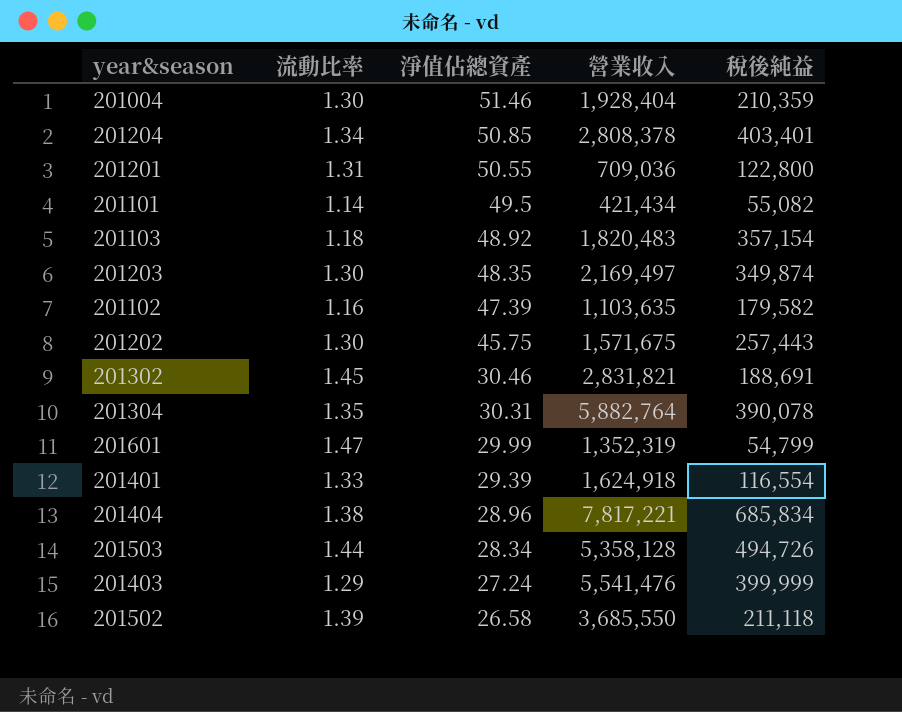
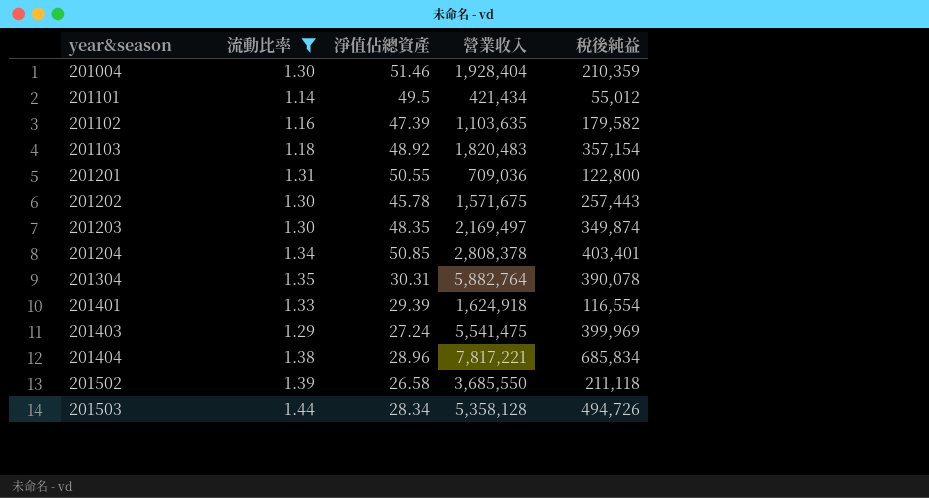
filter: none -> 流動比率 <= 1.44
row order: 淨值佔總資產 descending -> year&season ascending
201101 | 稅後純益: 55,082 -> 55,012
201202 | 淨值佔總資產: 45.75 -> 45.78
201403 | 營業收入: 5,541,476 -> 5,541,475
201403 | 稅後純益: 399,999 -> 399,969

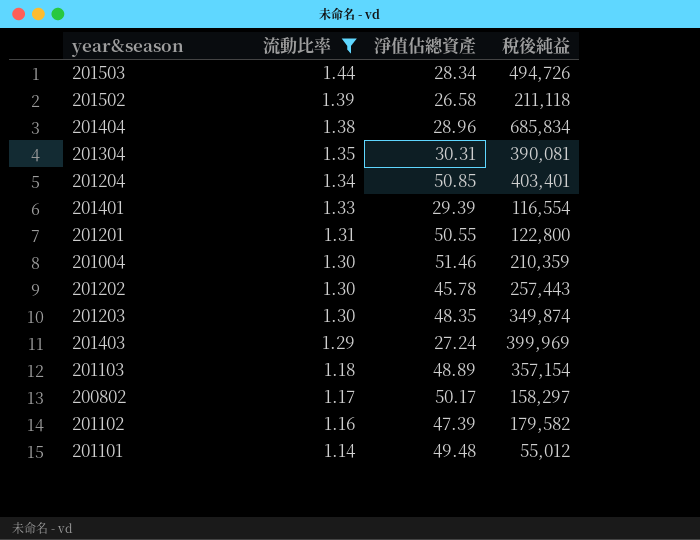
row order: year&season ascending -> 流動比率 descending
column 營業收入 | position: 4 -> none
201304 | 稅後純益: 390,078 -> 390,081
201103 | 淨值佔總資產: 48.92 -> 48.89
row 200802: none -> 1.17 | 50.17 | 158,297
201101 | 淨值佔總資產: 49.5 -> 49.48

